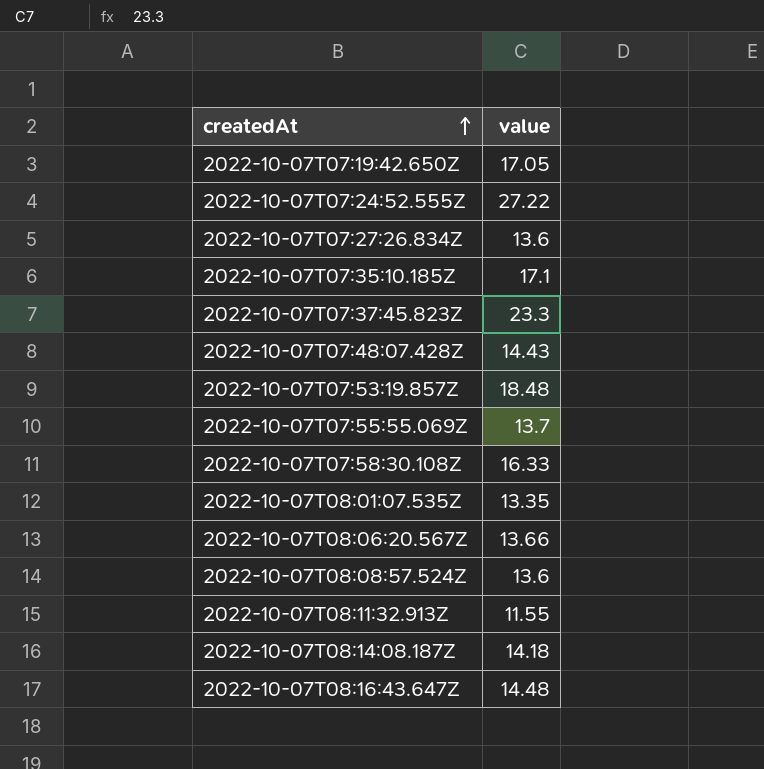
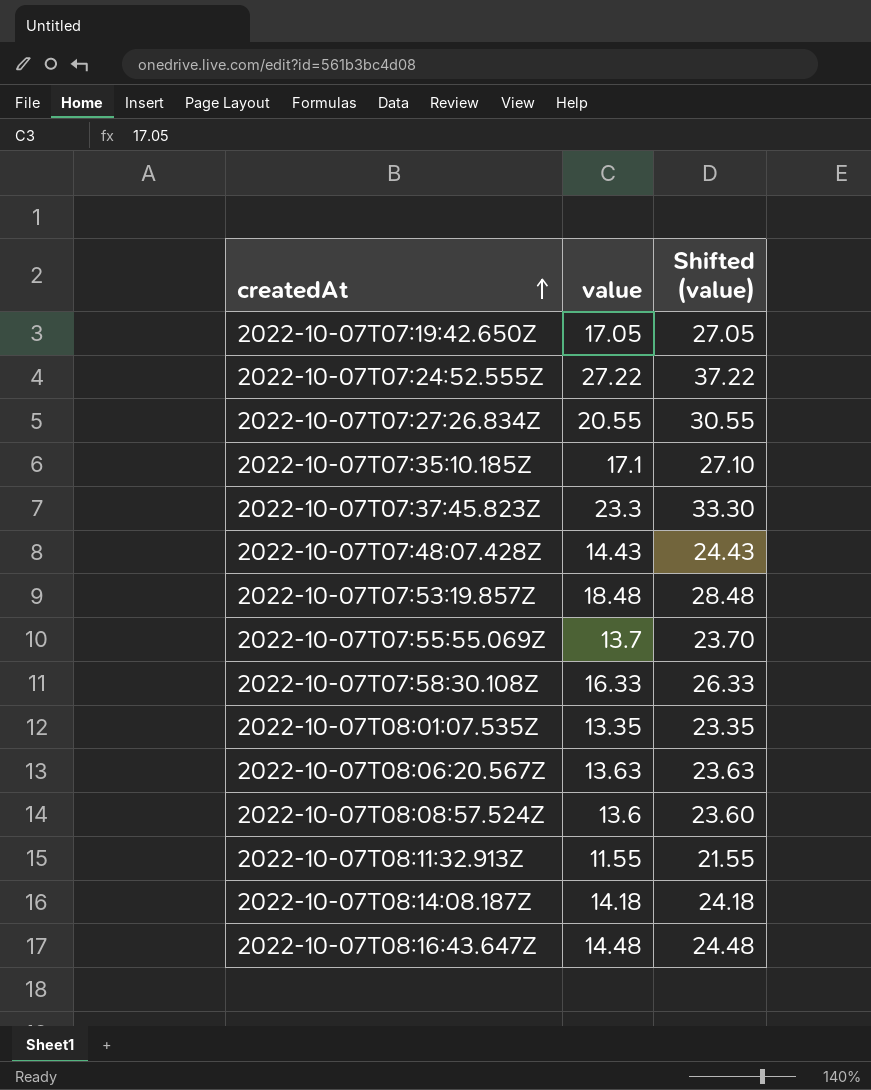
column Shifted (value) | formula: none -> [value] + 10
2022-10-07T07:27:26.834Z | value: 13.6 -> 20.55
2022-10-07T08:06:20.567Z | value: 13.66 -> 13.63

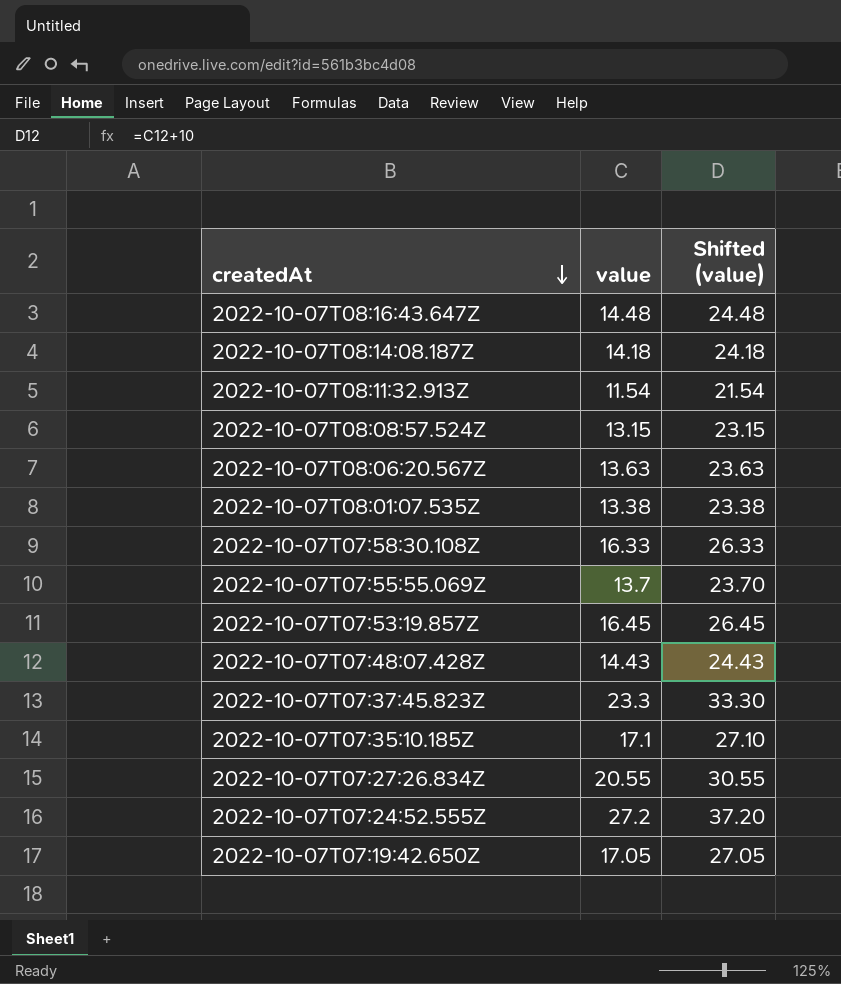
row order: createdAt ascending -> createdAt descending
2022-10-07T08:11:32.913Z | value: 11.55 -> 11.54
2022-10-07T08:11:32.913Z | Shifted (value): 21.55 -> 21.54
2022-10-07T08:08:57.524Z | value: 13.6 -> 13.15
2022-10-07T08:08:57.524Z | Shifted (value): 23.60 -> 23.15
2022-10-07T08:01:07.535Z | value: 13.35 -> 13.38
2022-10-07T08:01:07.535Z | Shifted (value): 23.35 -> 23.38
2022-10-07T07:53:19.857Z | value: 18.48 -> 16.45
2022-10-07T07:53:19.857Z | Shifted (value): 28.48 -> 26.45
2022-10-07T07:24:52.555Z | value: 27.22 -> 27.2
2022-10-07T07:24:52.555Z | Shifted (value): 37.22 -> 37.20

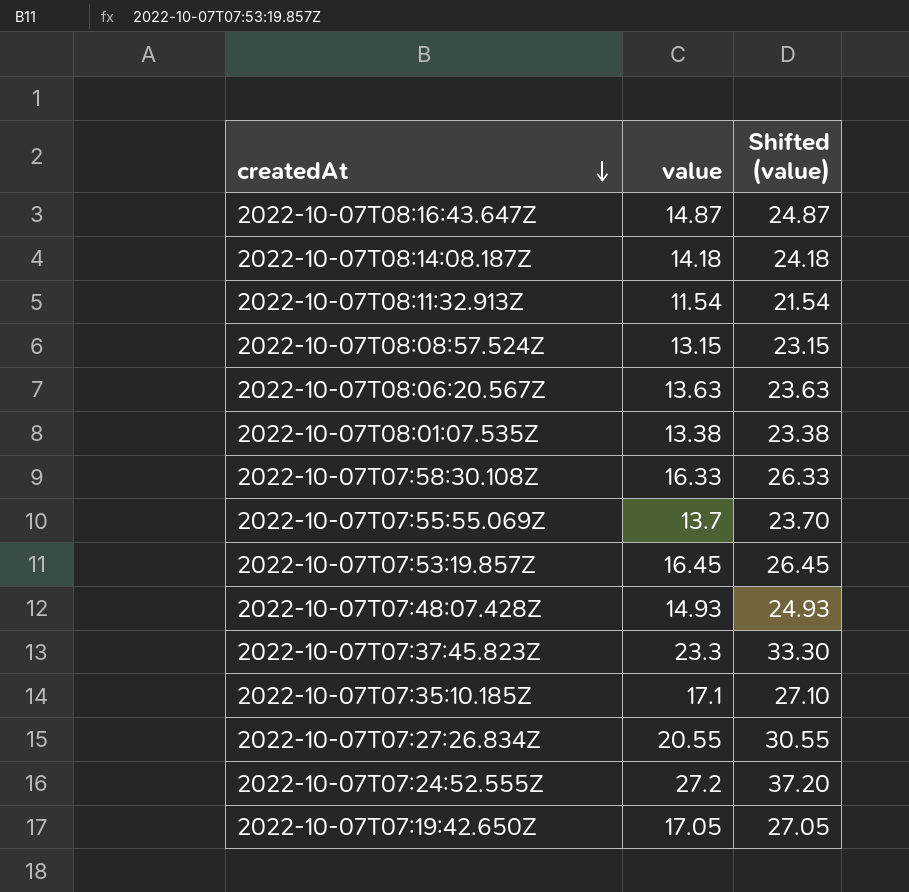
2022-10-07T08:16:43.647Z | value: 14.48 -> 14.87
2022-10-07T08:16:43.647Z | Shifted (value): 24.48 -> 24.87
2022-10-07T07:48:07.428Z | value: 14.43 -> 14.93
2022-10-07T07:48:07.428Z | Shifted (value): 24.43 -> 24.93

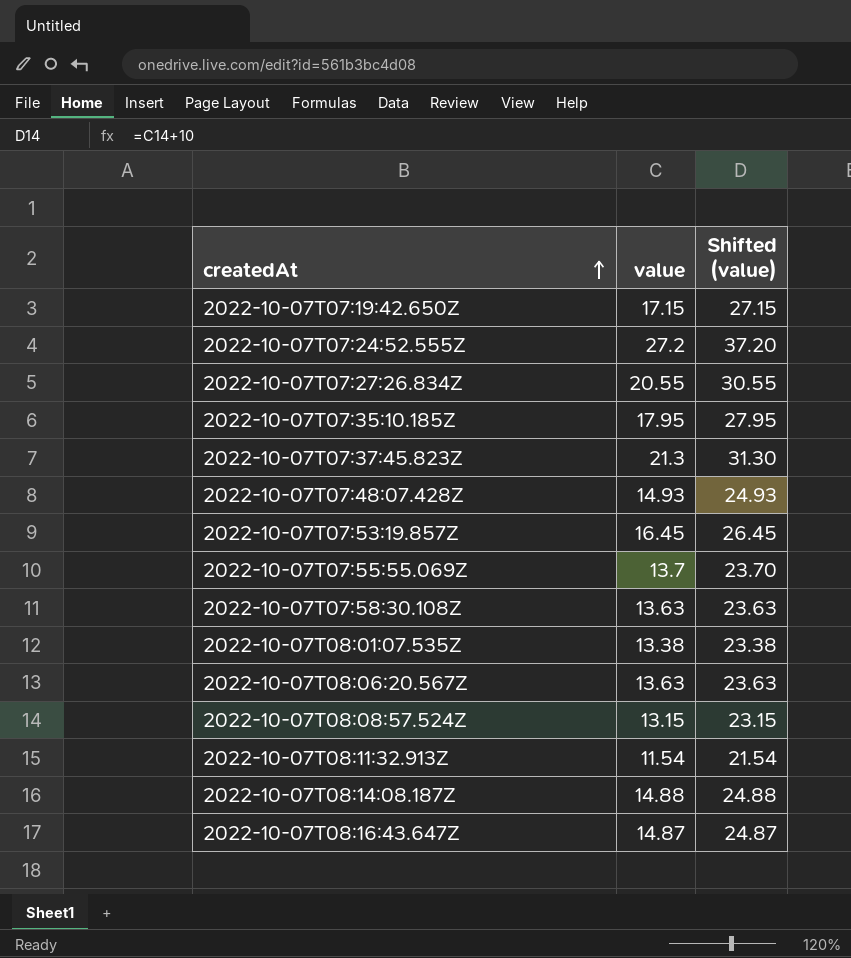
row order: createdAt descending -> createdAt ascending
2022-10-07T07:19:42.650Z | value: 17.05 -> 17.15
2022-10-07T07:19:42.650Z | Shifted (value): 27.05 -> 27.15
2022-10-07T07:35:10.185Z | value: 17.1 -> 17.95
2022-10-07T07:35:10.185Z | Shifted (value): 27.10 -> 27.95
2022-10-07T07:37:45.823Z | value: 23.3 -> 21.3
2022-10-07T07:37:45.823Z | Shifted (value): 33.30 -> 31.30
2022-10-07T07:58:30.108Z | value: 16.33 -> 13.63
2022-10-07T07:58:30.108Z | Shifted (value): 26.33 -> 23.63
2022-10-07T08:14:08.187Z | value: 14.18 -> 14.88
2022-10-07T08:14:08.187Z | Shifted (value): 24.18 -> 24.88

